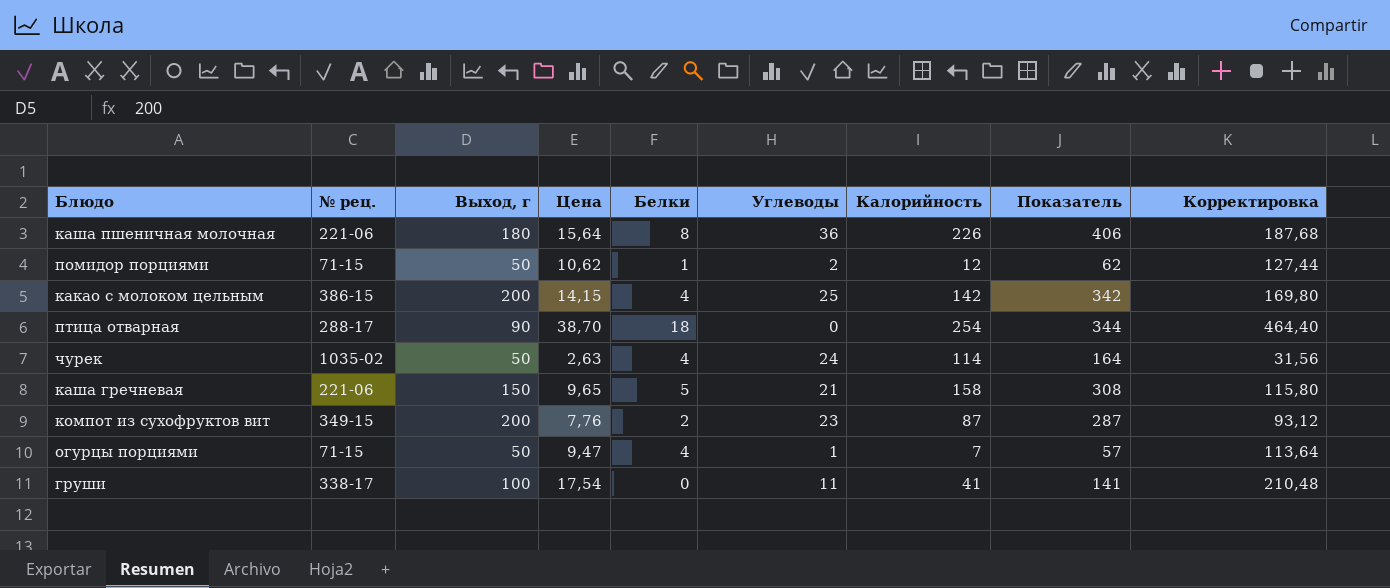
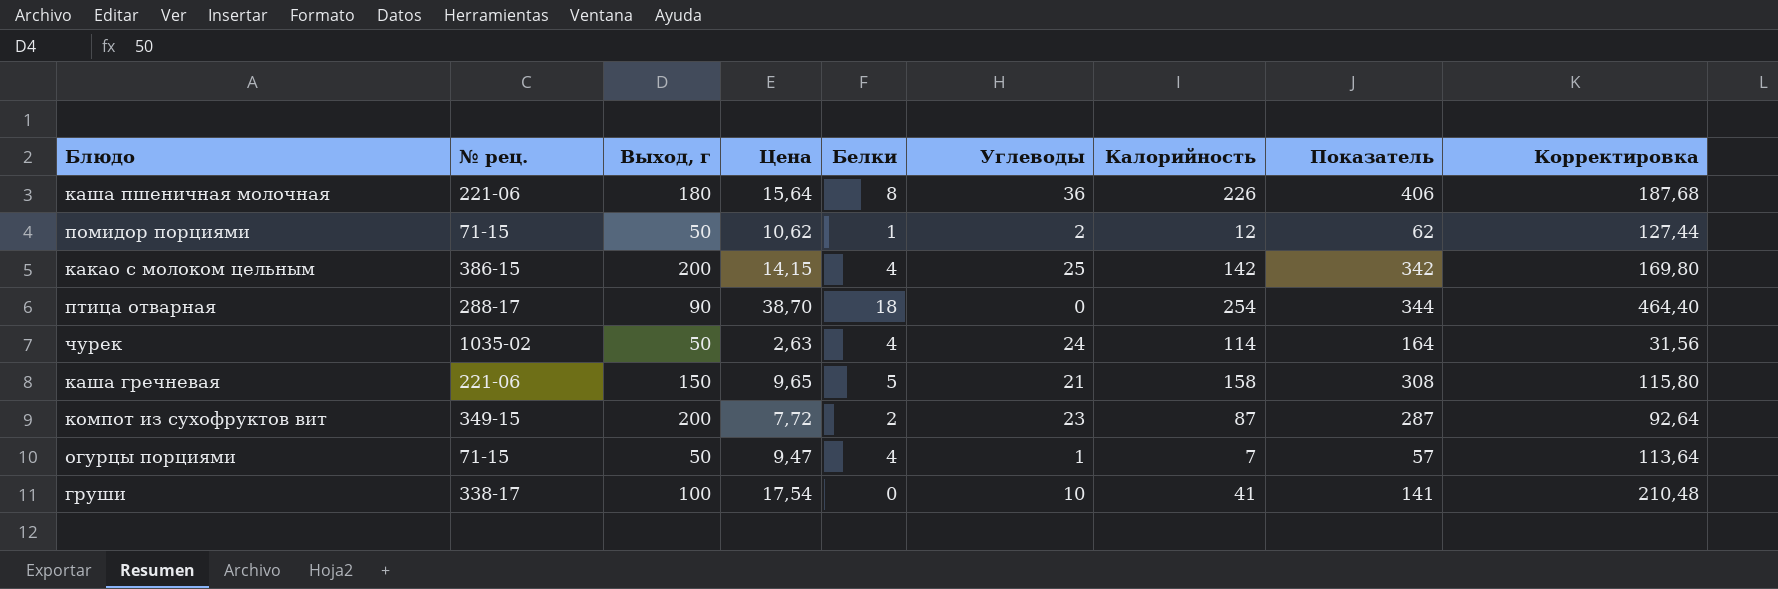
компот из сухофруктов вит | Цена: 7,76 -> 7,72
компот из сухофруктов вит | Корректировка: 93,12 -> 92,64
груши | Углеводы: 11 -> 10

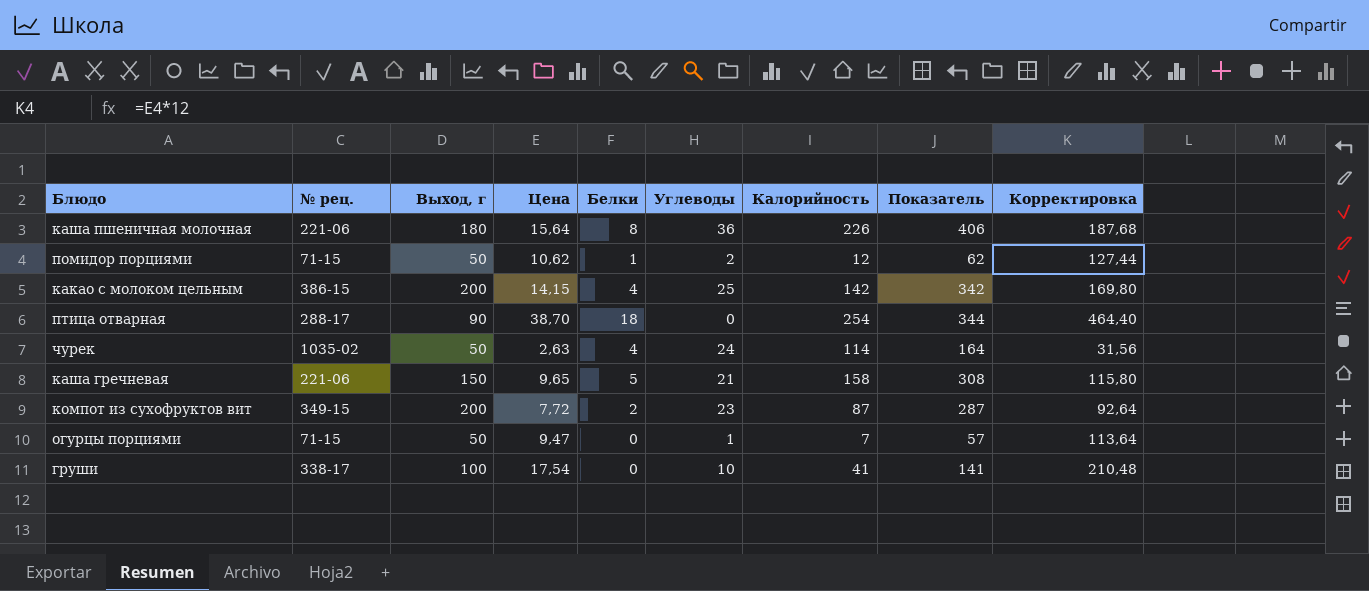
огурцы порциями | Белки: 4 -> 0

